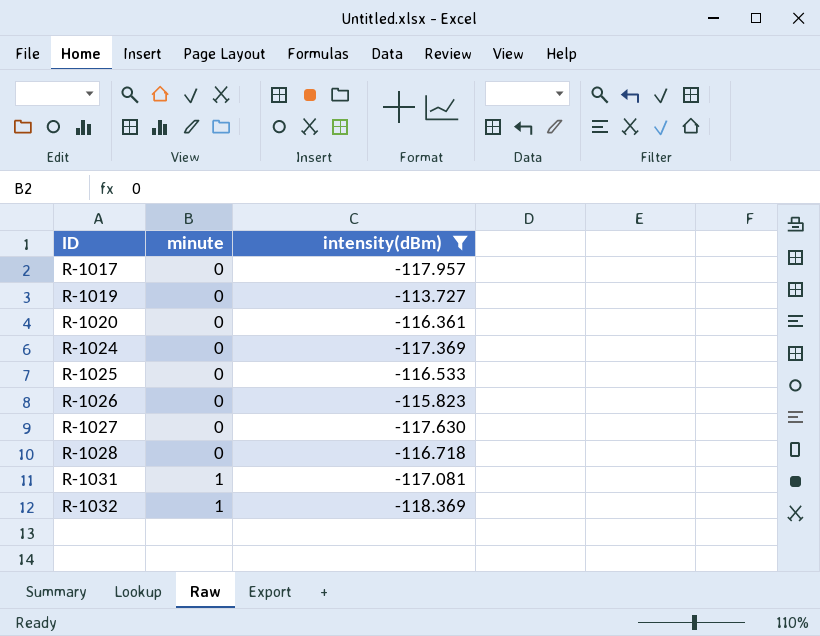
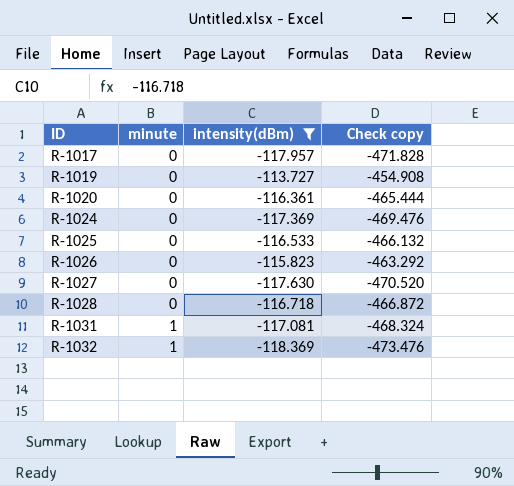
column Check copy | formula: none -> [intensity(dBm)] * 4

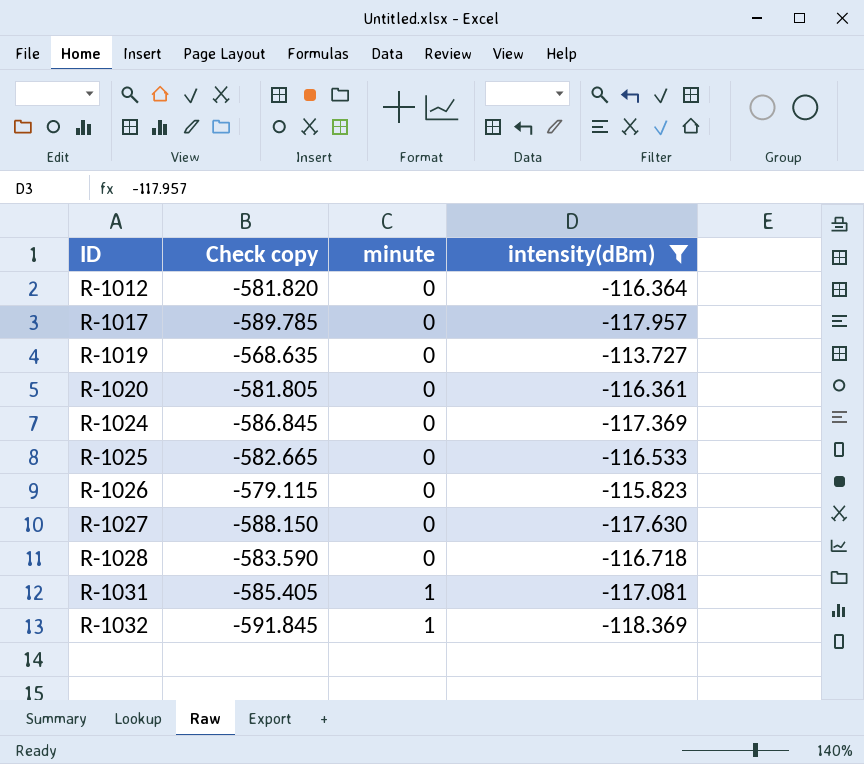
column Check copy | formula: [intensity(dBm)] * 4 -> [intensity(dBm)] * 5
column Check copy | position: 4 -> 2
row R-1012: none -> -581.820 | 0 | -116.364

